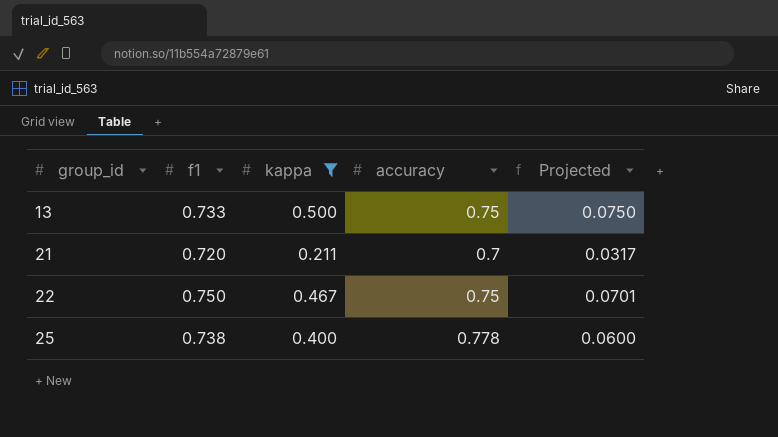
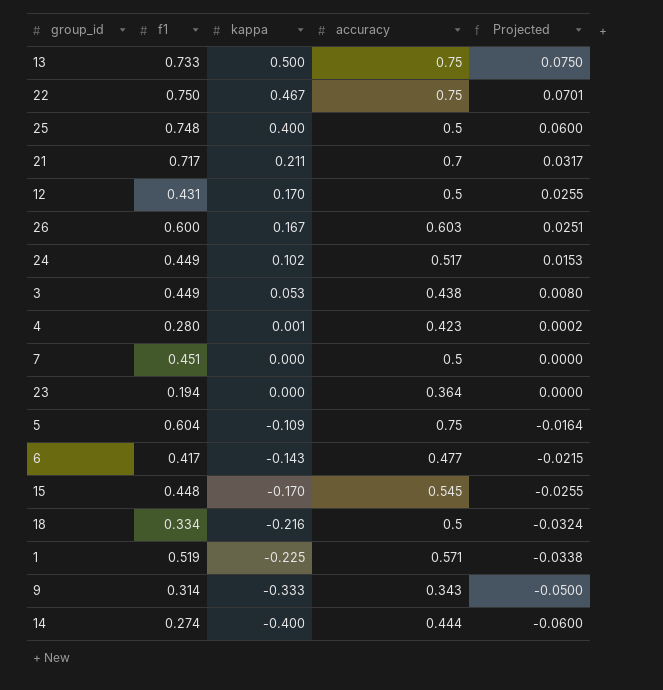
filter: kappa >= 0.211 -> none
row order: group_id ascending -> kappa descending
25 | f1: 0.738 -> 0.748
25 | accuracy: 0.778 -> 0.5
21 | f1: 0.720 -> 0.717

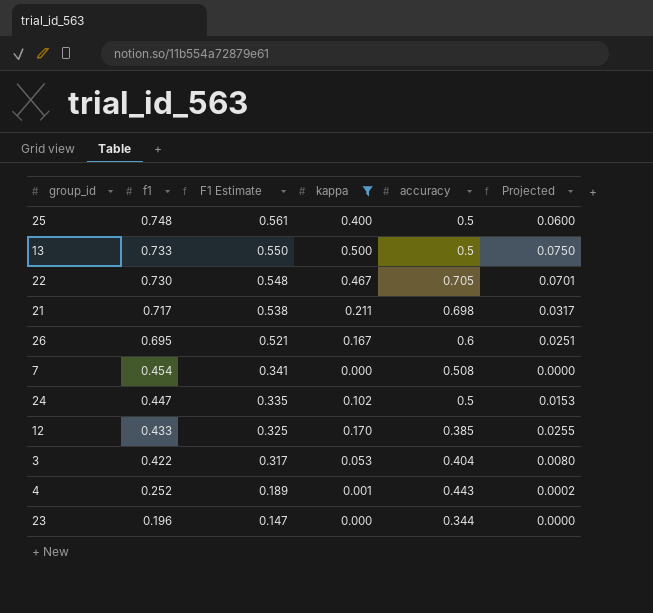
filter: none -> kappa >= 0.000
row order: kappa descending -> f1 descending
column F1 Estimate | formula: none -> [f1] * 0.75
13 | accuracy: 0.75 -> 0.5
22 | f1: 0.750 -> 0.730
22 | accuracy: 0.75 -> 0.705
21 | accuracy: 0.7 -> 0.698
26 | f1: 0.600 -> 0.695
26 | accuracy: 0.603 -> 0.6
7 | f1: 0.451 -> 0.454
7 | accuracy: 0.5 -> 0.508
24 | f1: 0.449 -> 0.447
24 | accuracy: 0.517 -> 0.5
12 | f1: 0.431 -> 0.433
12 | accuracy: 0.5 -> 0.385
3 | f1: 0.449 -> 0.422
3 | accuracy: 0.438 -> 0.404
4 | f1: 0.280 -> 0.252
4 | accuracy: 0.423 -> 0.443
23 | f1: 0.194 -> 0.196
23 | accuracy: 0.364 -> 0.344

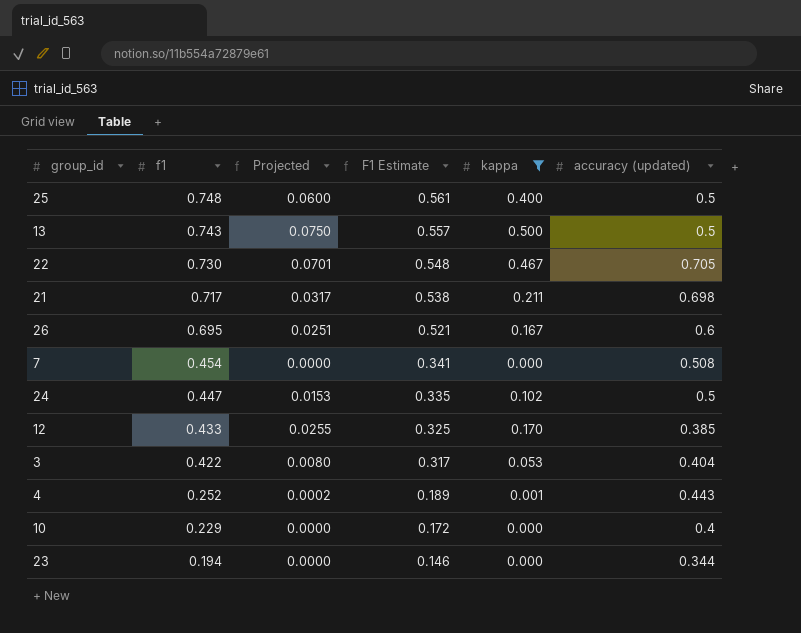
column Projected | position: 6 -> 3
column name: accuracy -> accuracy (updated)
13 | f1: 0.733 -> 0.743
13 | F1 Estimate: 0.550 -> 0.557
row 10: none -> 0.229 | 0.0000 | 0.172 | 0.000 | 0.4
23 | f1: 0.196 -> 0.194
23 | F1 Estimate: 0.147 -> 0.146

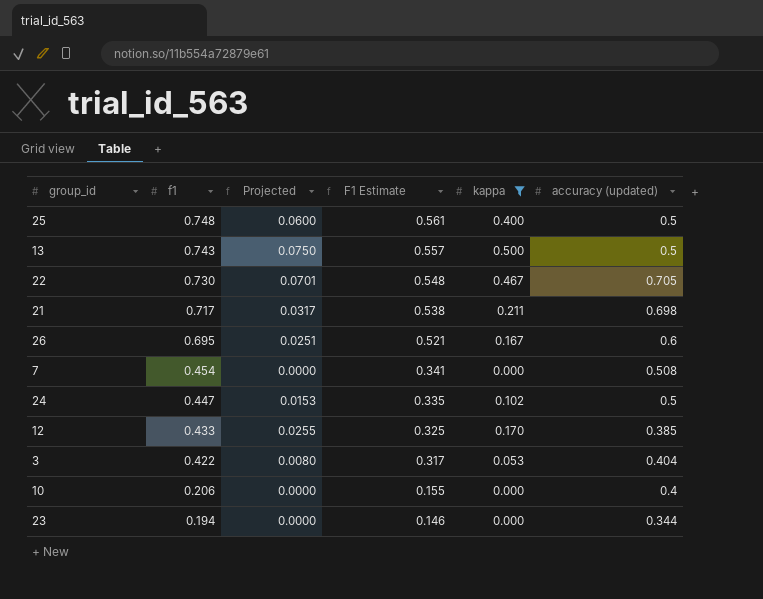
row 4: 0.252 | 0.0002 | 0.189 | 0.001 | 0.443 -> none
10 | f1: 0.229 -> 0.206
10 | F1 Estimate: 0.172 -> 0.155

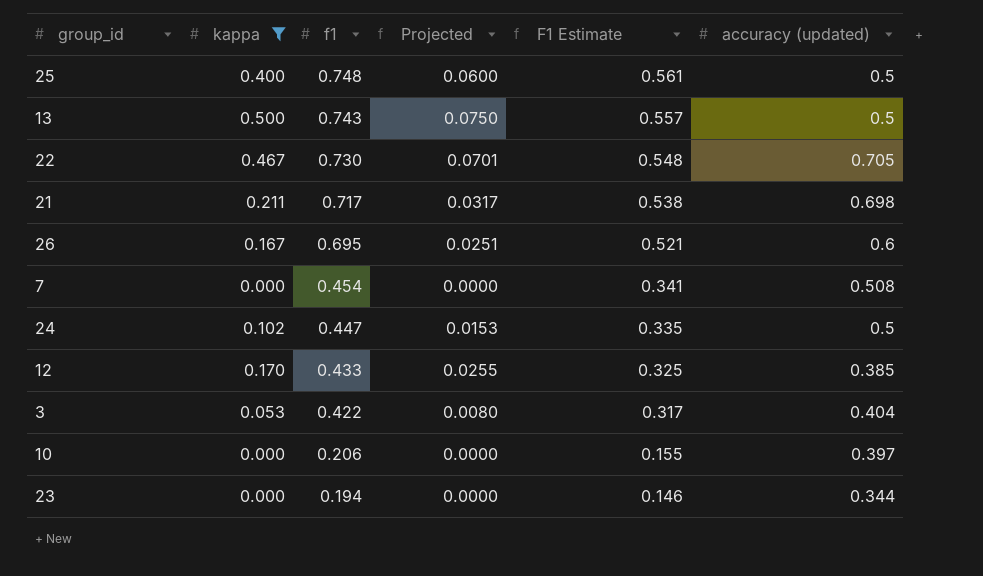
column kappa | position: 5 -> 2
10 | accuracy (updated): 0.4 -> 0.397

